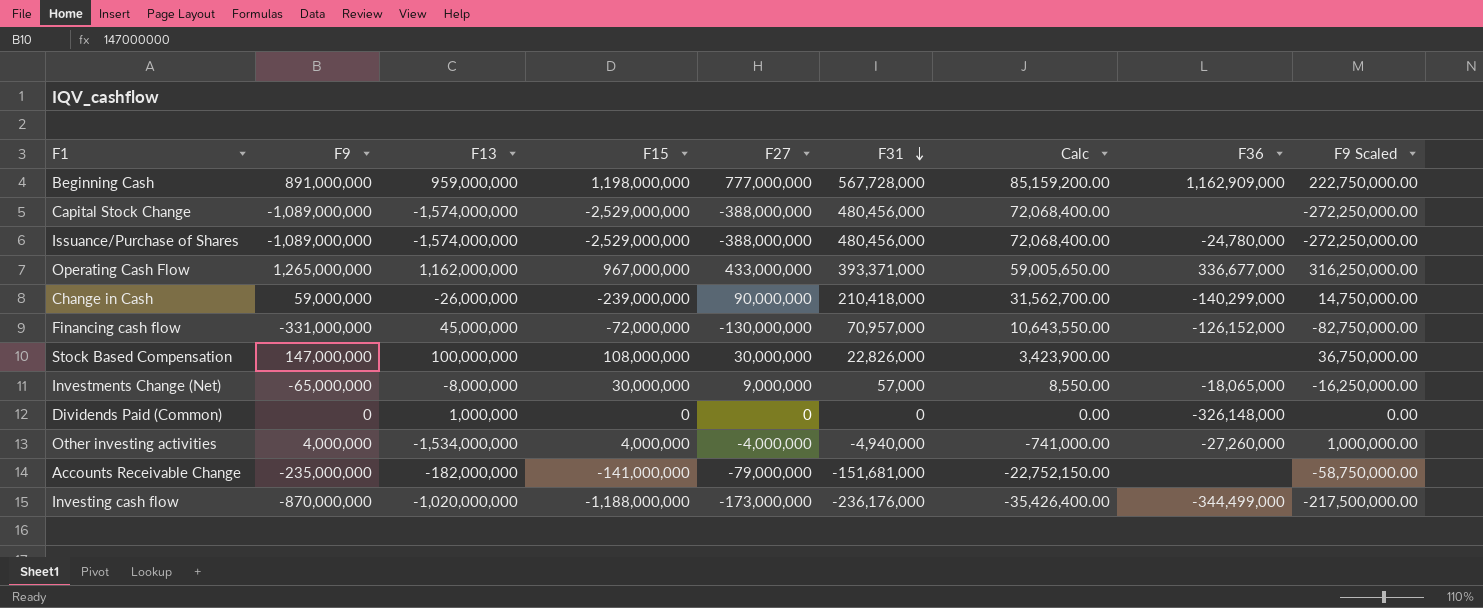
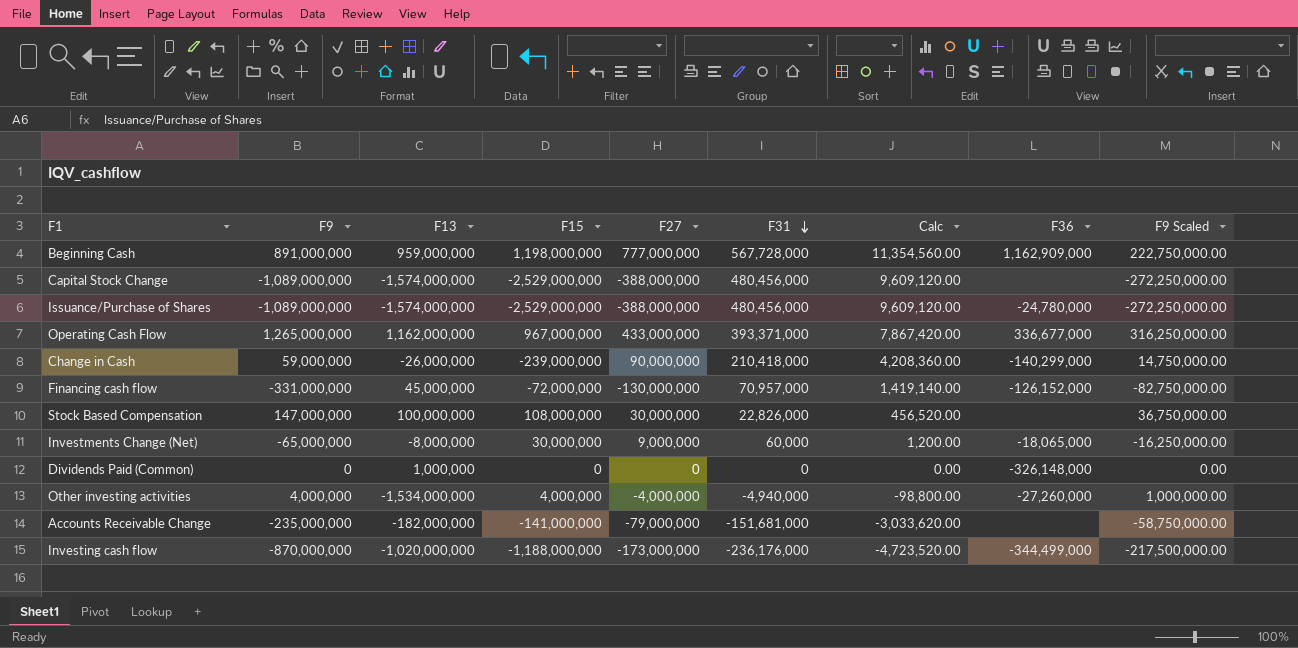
column Calc | formula: [F31] * 0.15 -> [F31] * 0.02
Investments Change (Net) | F31: 57,000 -> 60,000

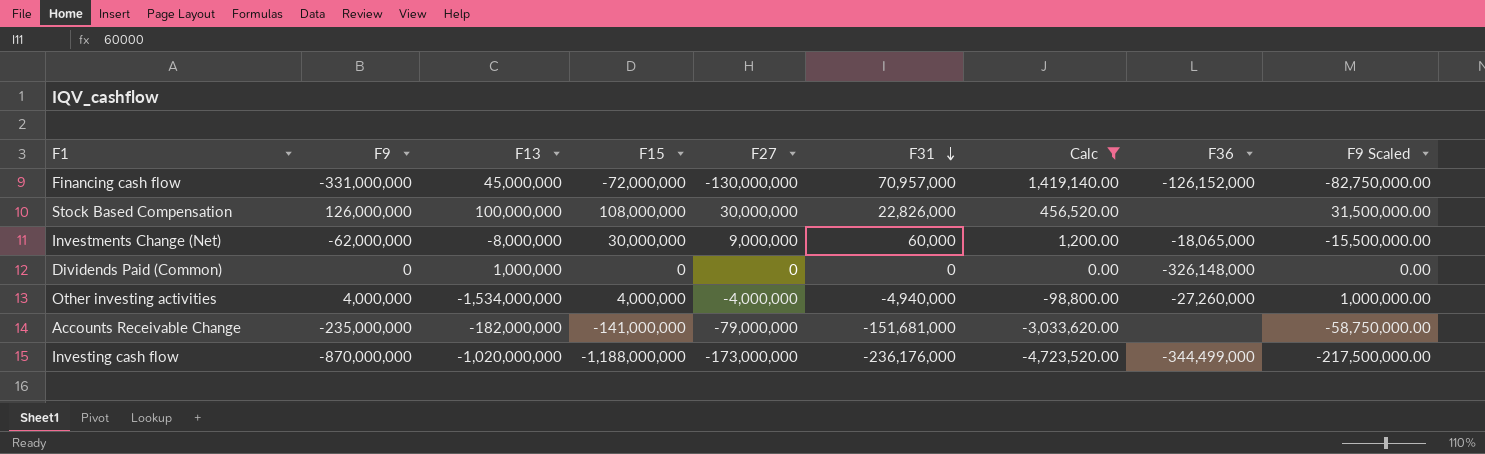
filter: none -> Calc <= 1,419,140.00
Stock Based Compensation | F9: 147,000,000 -> 126,000,000
Stock Based Compensation | F9 Scaled: 36,750,000.00 -> 31,500,000.00
Investments Change (Net) | F9: -65,000,000 -> -62,000,000
Investments Change (Net) | F9 Scaled: -16,250,000.00 -> -15,500,000.00

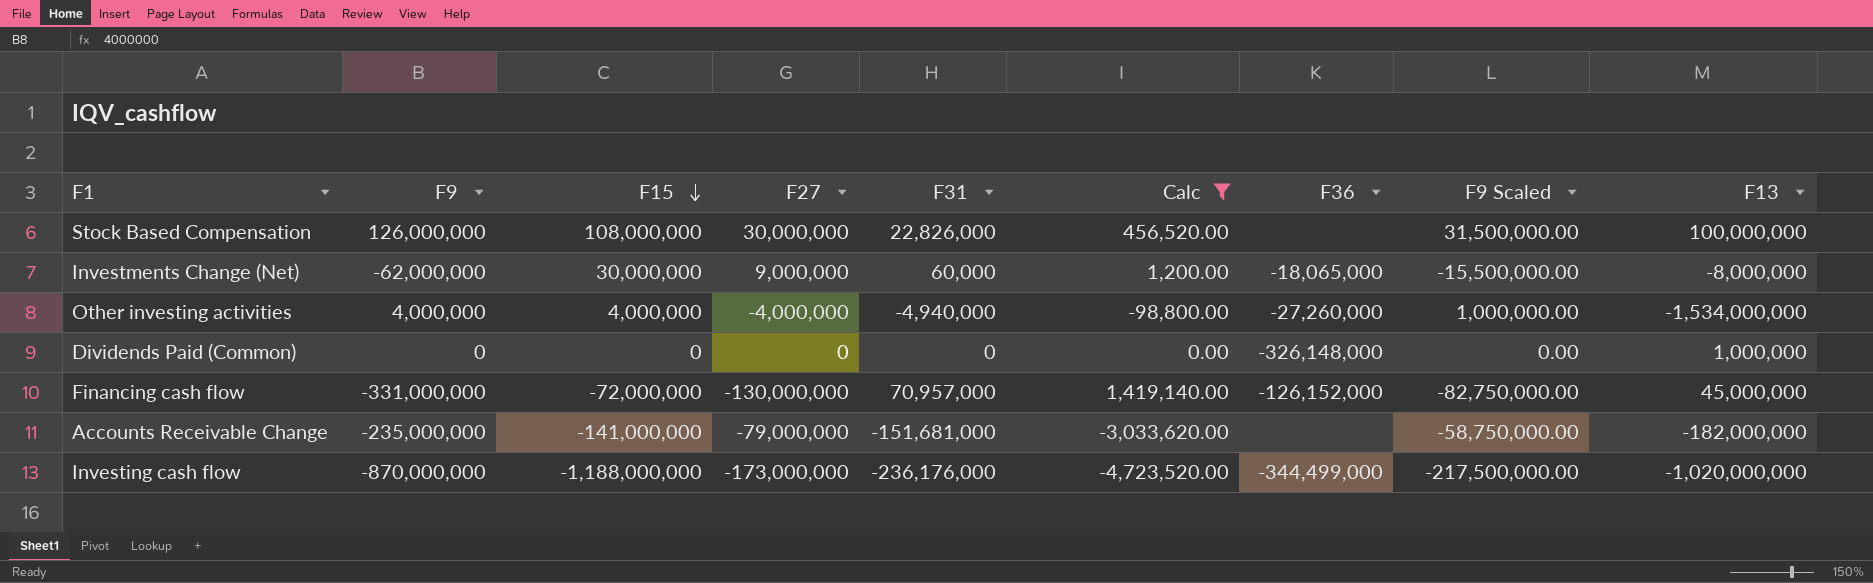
row order: F31 descending -> F15 descending
column F13 | position: 3 -> 9

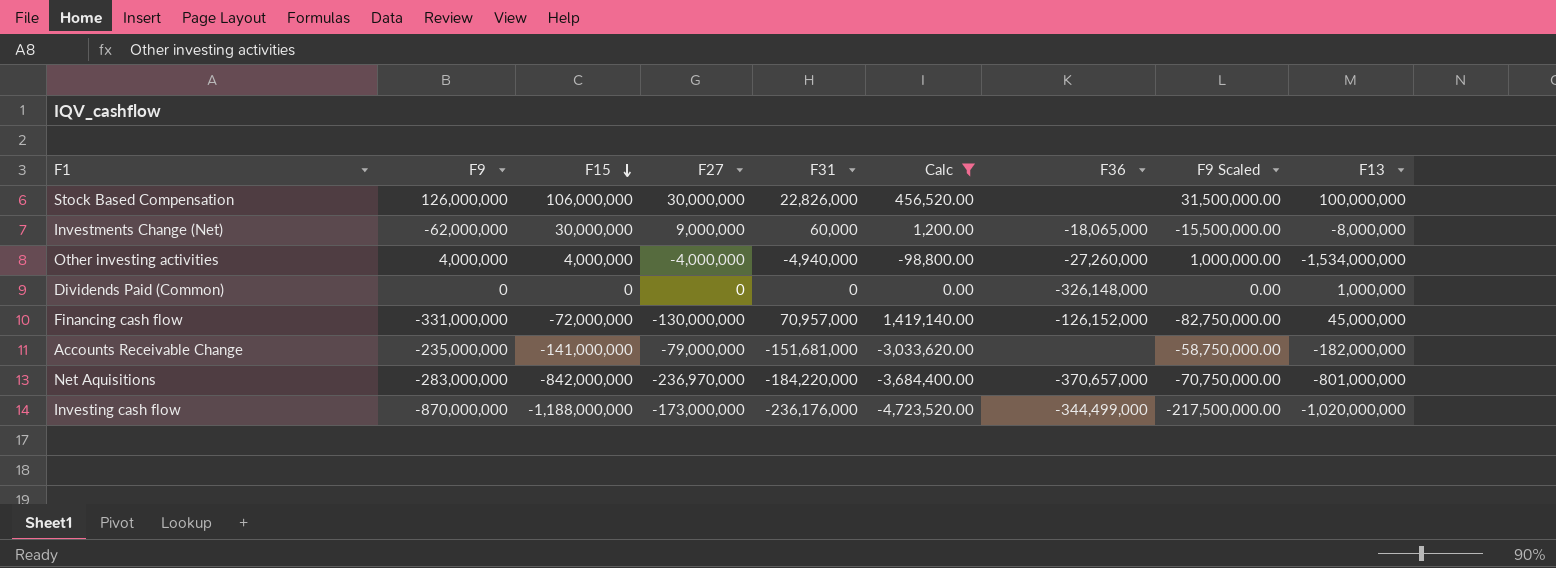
Stock Based Compensation | F15: 108,000,000 -> 106,000,000
row Net Aquisitions: none -> -283,000,000 | -842,000,000 | -236,970,000 | -184,220,000 | -3,684,400.00 | -370,657,000 | -70,750,000.00 | -801,000,000

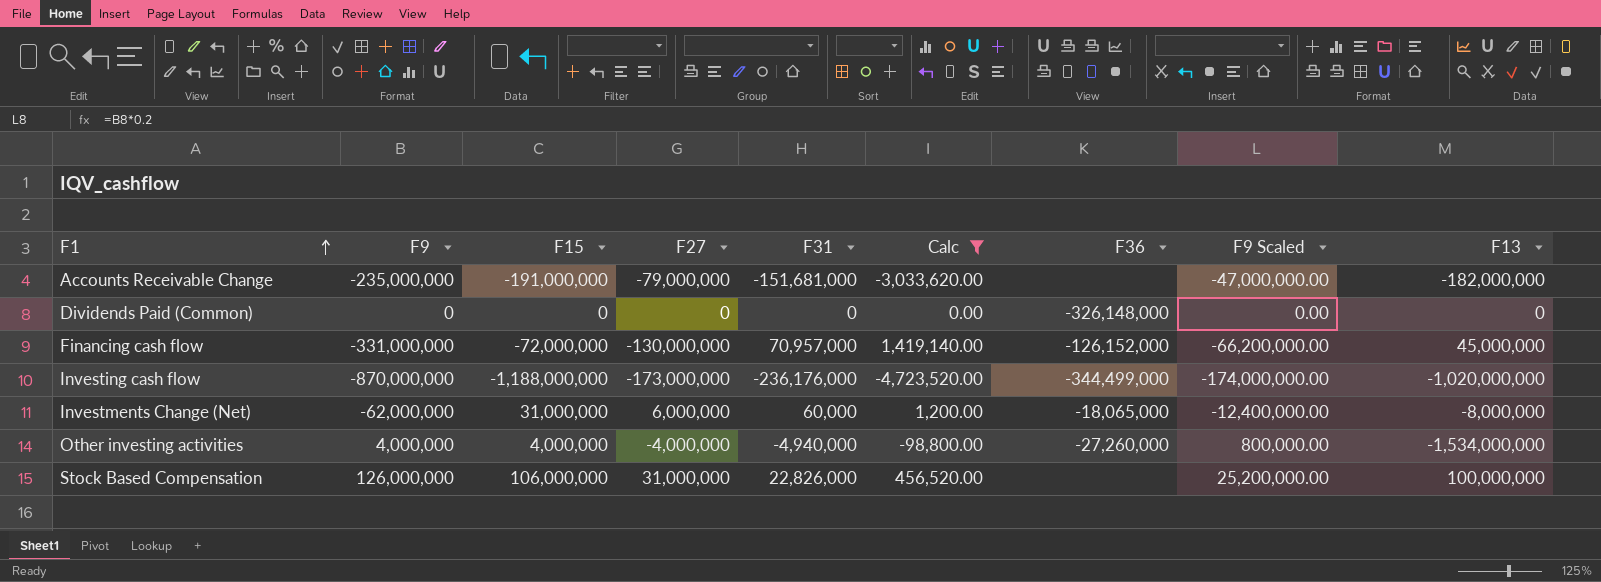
row order: F15 descending -> F1 ascending
column F9 Scaled | formula: [F9] * 0.25 -> [F9] * 0.2
row Net Aquisitions: -283,000,000 | -842,000,000 | -236,970,000 | -184,220,000 | -3,684,400.00 | -370,657,000 | -70,750,000.00 | -801,000,000 -> none
Accounts Receivable Change | F15: -141,000,000 -> -191,000,000
Dividends Paid (Common) | F13: 1,000,000 -> 0
Investments Change (Net) | F15: 30,000,000 -> 31,000,000
Investments Change (Net) | F27: 9,000,000 -> 6,000,000
Stock Based Compensation | F27: 30,000,000 -> 31,000,000

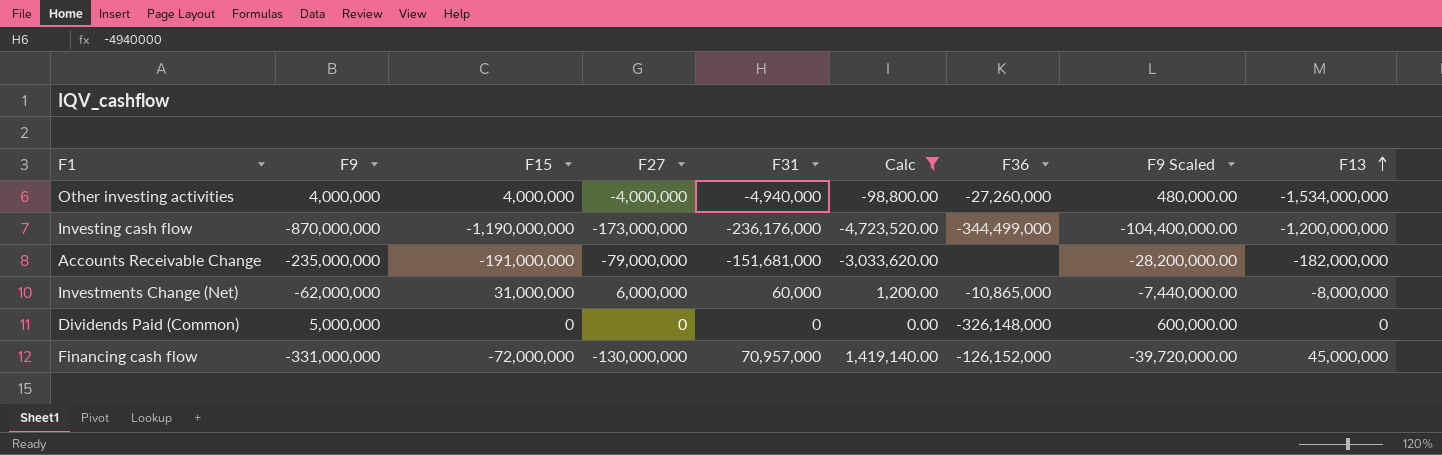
row order: F1 ascending -> F13 ascending
column F9 Scaled | formula: [F9] * 0.2 -> [F9] * 0.12
row Stock Based Compensation: 126,000,000 | 106,000,000 | 31,000,000 | 22,826,000 | 456,520.00 | none | 25,200,000.00 | 100,000,000 -> none
Investing cash flow | F15: -1,188,000,000 -> -1,190,000,000
Investing cash flow | F13: -1,020,000,000 -> -1,200,000,000
Investments Change (Net) | F36: -18,065,000 -> -10,865,000
Dividends Paid (Common) | F9: 0 -> 5,000,000

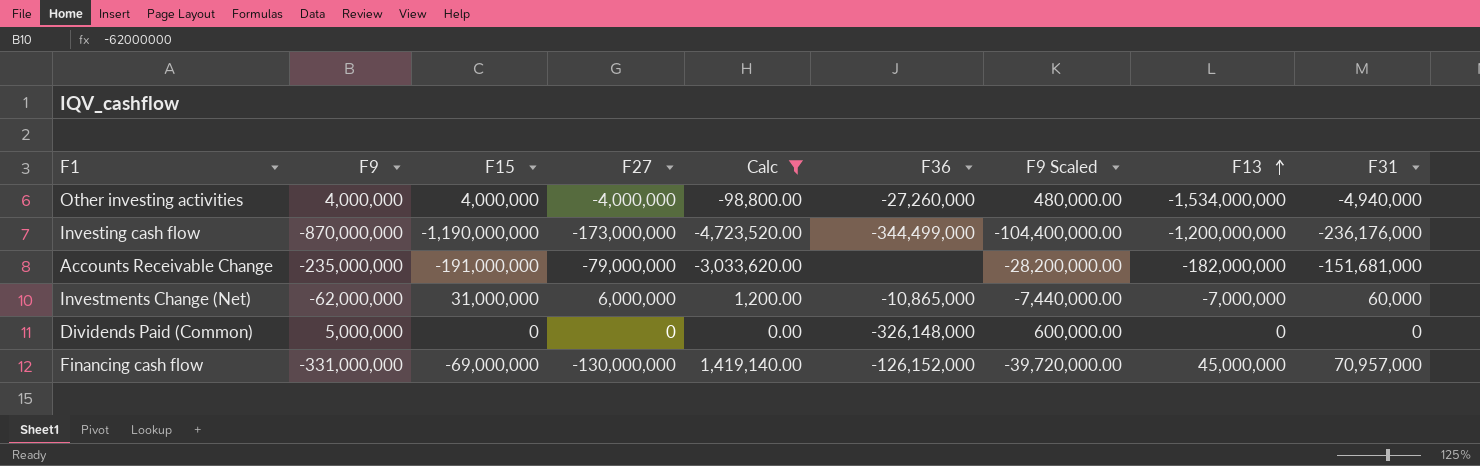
column F31 | position: 5 -> 9
Investments Change (Net) | F13: -8,000,000 -> -7,000,000
Financing cash flow | F15: -72,000,000 -> -69,000,000

